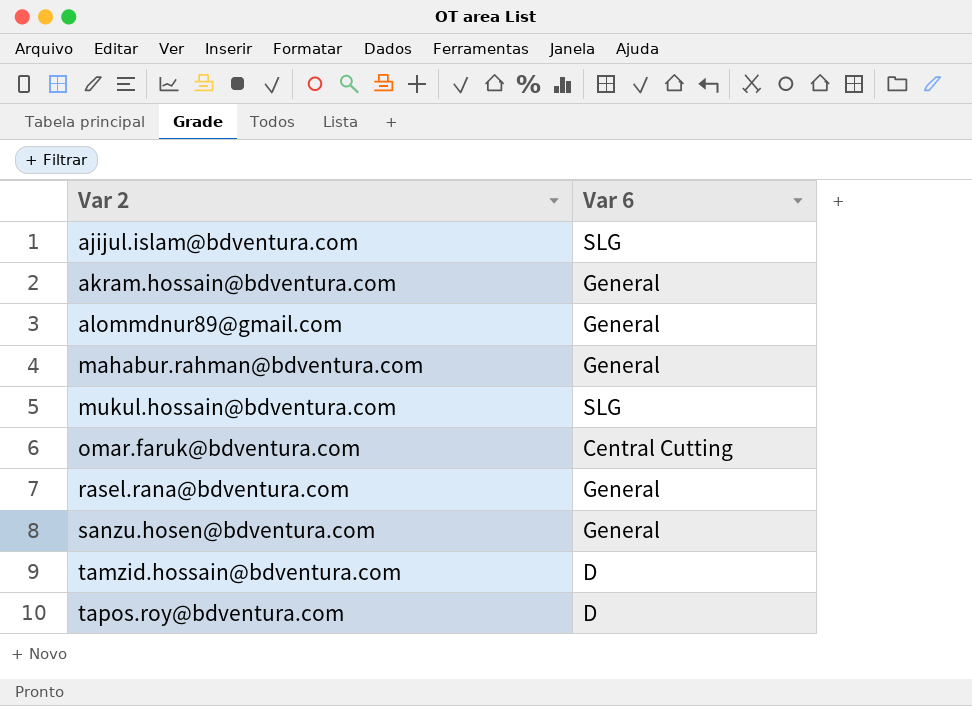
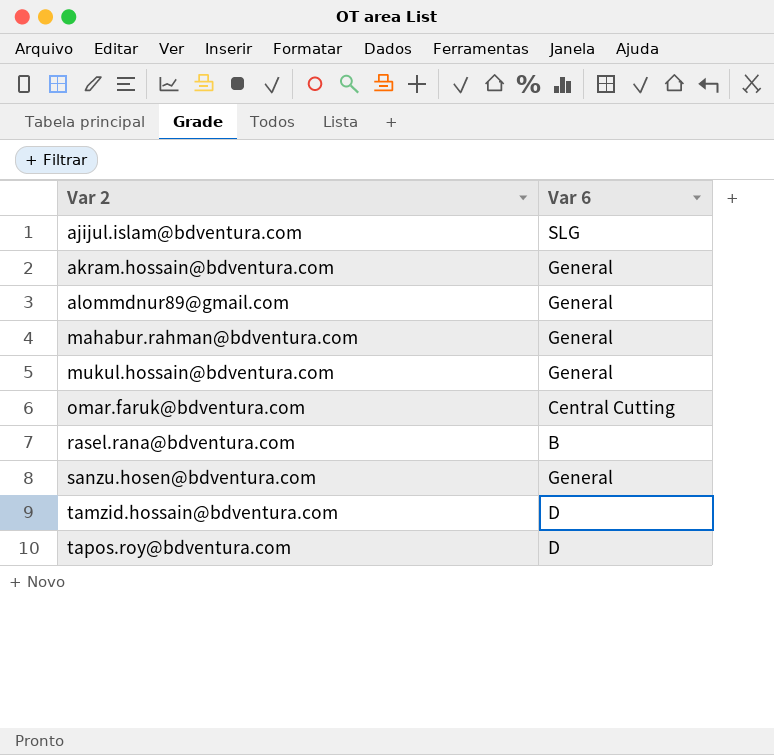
mukul.hossain@bdventura.com | Var 6: SLG -> General
rasel.rana@bdventura.com | Var 6: General -> B

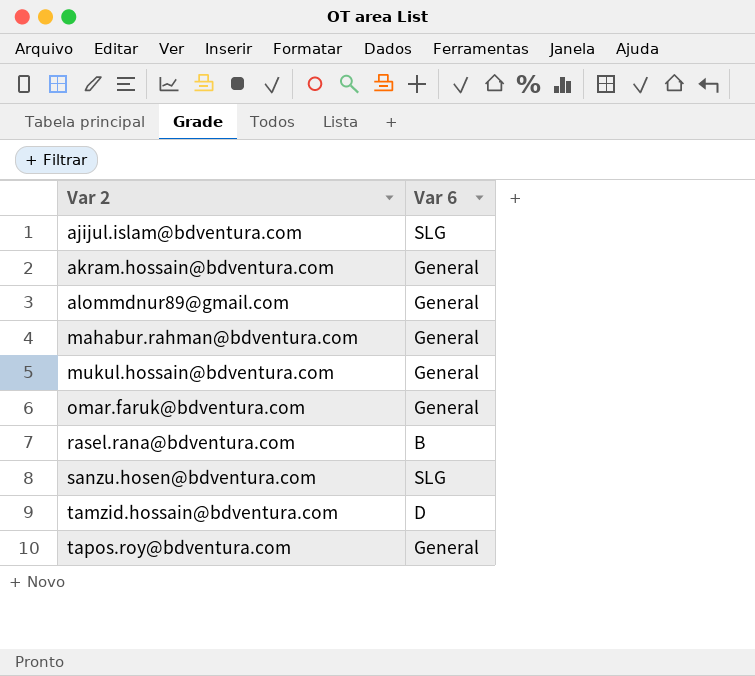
omar.faruk@bdventura.com | Var 6: Central Cutting -> General
sanzu.hosen@bdventura.com | Var 6: General -> SLG
tapos.roy@bdventura.com | Var 6: D -> General

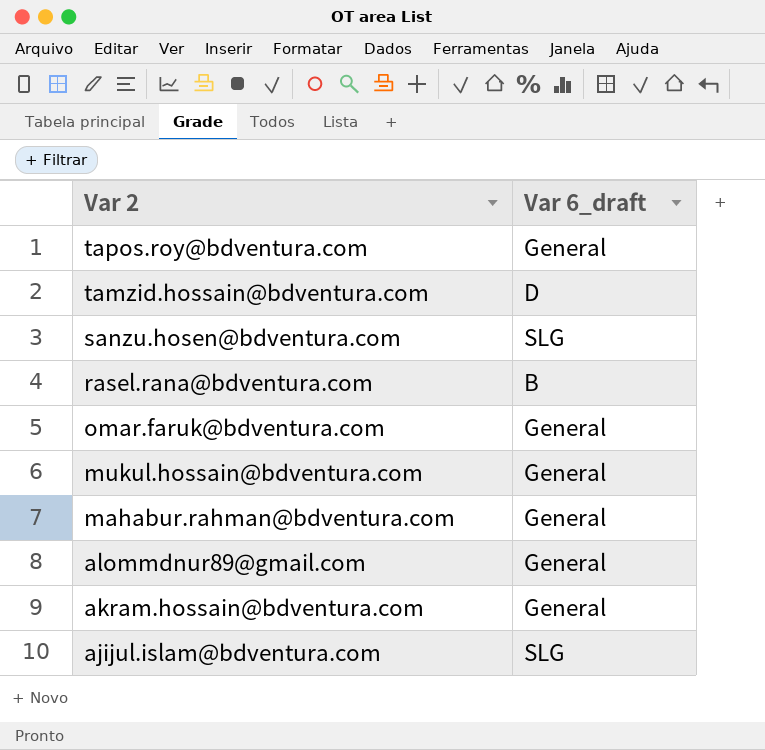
row order: Var 2 ascending -> Var 2 descending
column name: Var 6 -> Var 6_draft

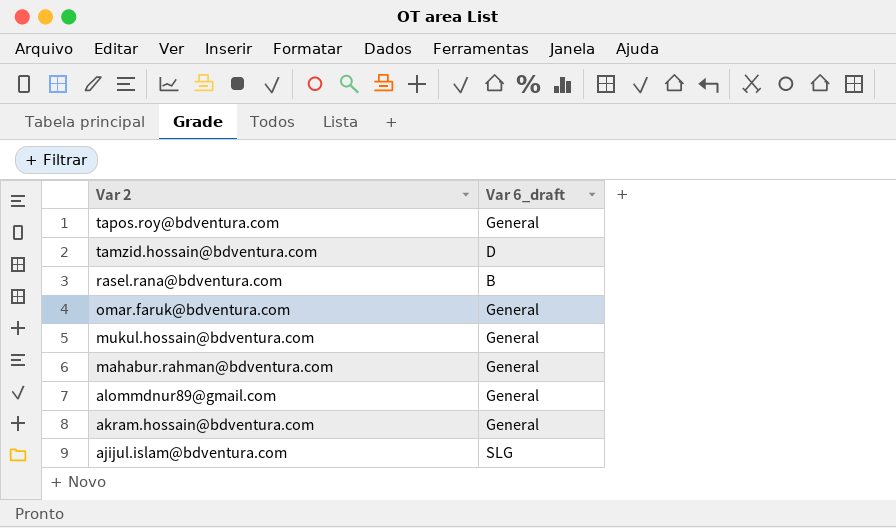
row sanzu.hosen@bdventura.com: SLG -> none

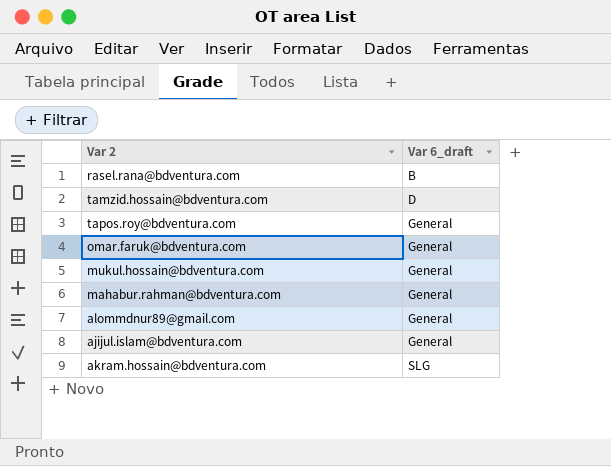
row order: Var 2 descending -> Var 6_draft ascending
ajijul.islam@bdventura.com | Var 6_draft: SLG -> General
akram.hossain@bdventura.com | Var 6_draft: General -> SLG

